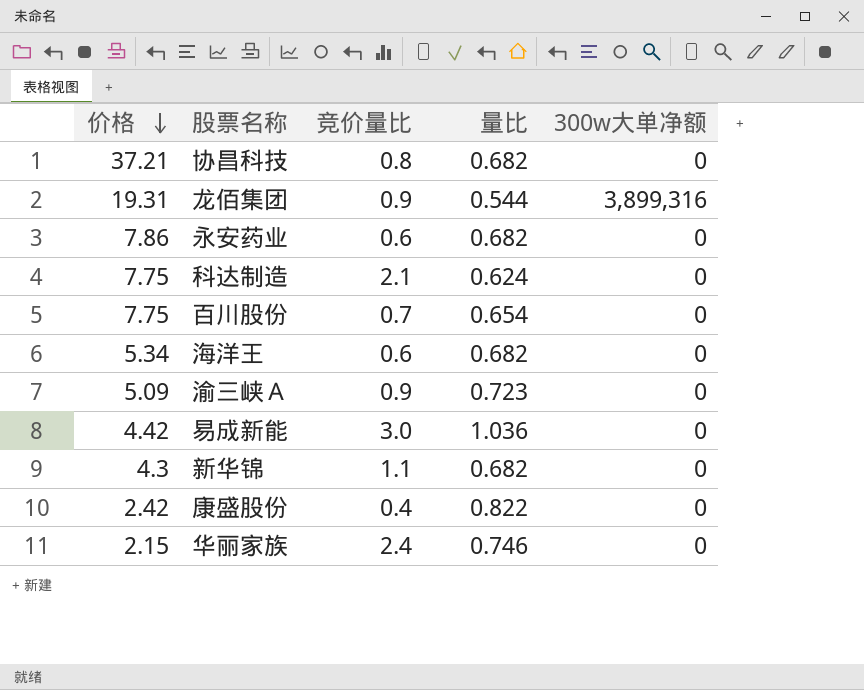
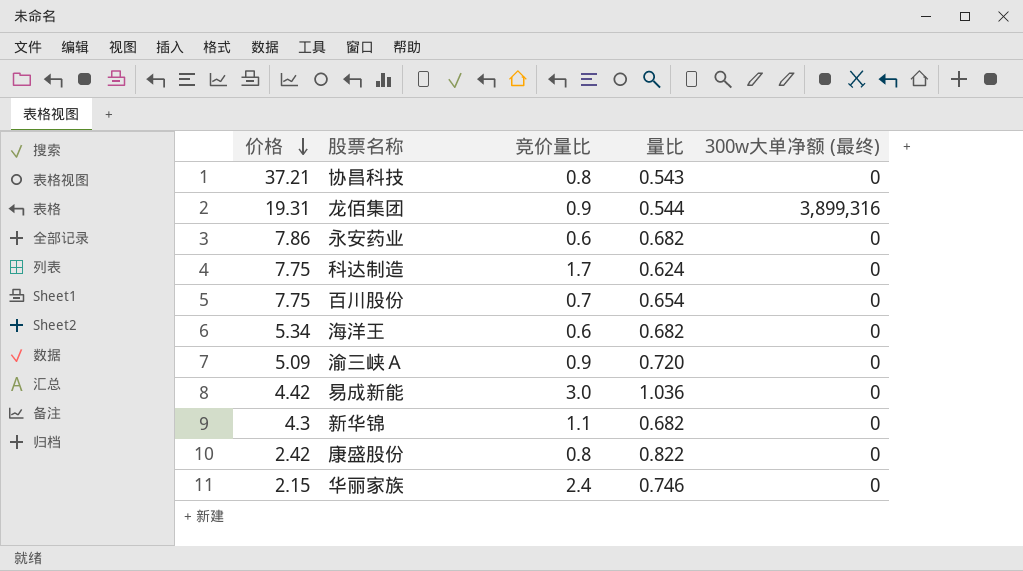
column name: 300w大单净额 -> 300w大单净额 (最终)
协昌科技 | 量比: 0.682 -> 0.543
科达制造 | 竞价量比: 2.1 -> 1.7
渝三峡Ａ | 量比: 0.723 -> 0.720
康盛股份 | 竞价量比: 0.4 -> 0.8

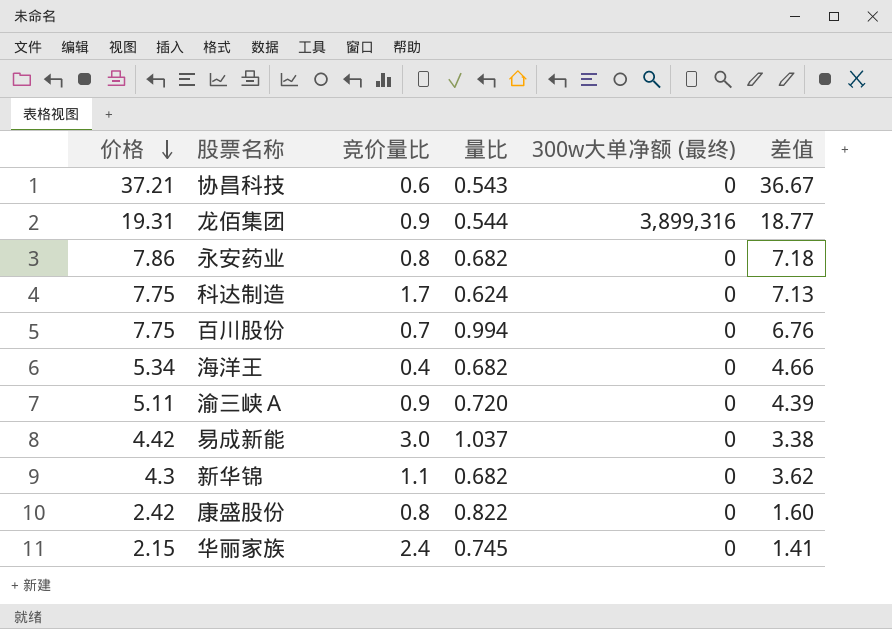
column 差值 | formula: none -> [价格] - [量比]
协昌科技 | 竞价量比: 0.8 -> 0.6
永安药业 | 竞价量比: 0.6 -> 0.8
百川股份 | 量比: 0.654 -> 0.994
海洋王 | 竞价量比: 0.6 -> 0.4
渝三峡Ａ | 价格: 5.09 -> 5.11
易成新能 | 量比: 1.036 -> 1.037
华丽家族 | 量比: 0.746 -> 0.745

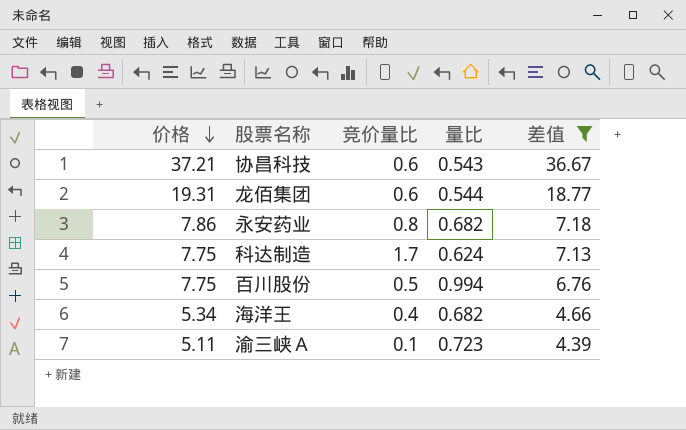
filter: none -> 差值 >= 4.39
column 300w大单净额 (最终) | position: 5 -> none
龙佰集团 | 竞价量比: 0.9 -> 0.6
百川股份 | 竞价量比: 0.7 -> 0.5
渝三峡Ａ | 竞价量比: 0.9 -> 0.1
渝三峡Ａ | 量比: 0.720 -> 0.723

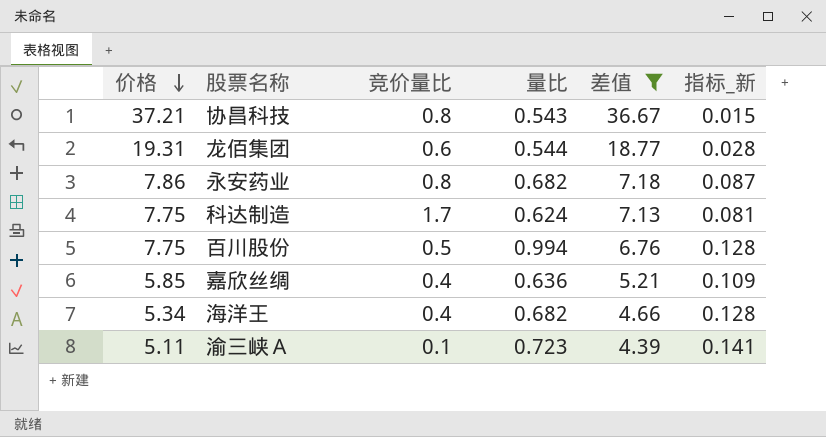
column 指标_新 | formula: none -> [量比] / [价格]
协昌科技 | 竞价量比: 0.6 -> 0.8
row 嘉欣丝绸: none -> 5.85 | 0.4 | 0.636 | 5.21 | 0.109

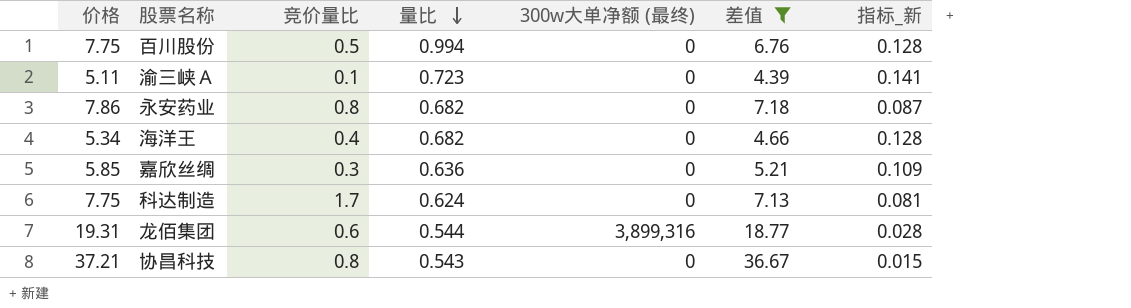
row order: 价格 descending -> 量比 descending
column 300w大单净额 (最终) | position: none -> 5
嘉欣丝绸 | 竞价量比: 0.4 -> 0.3

